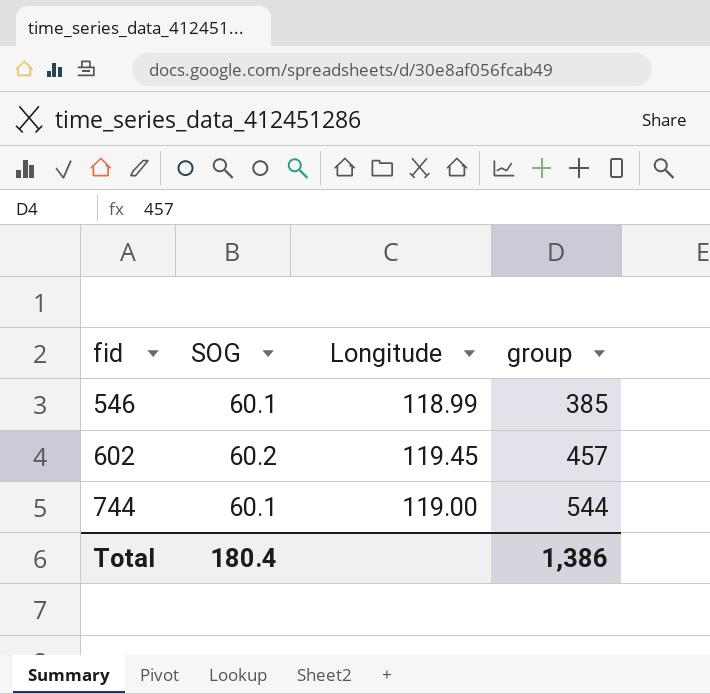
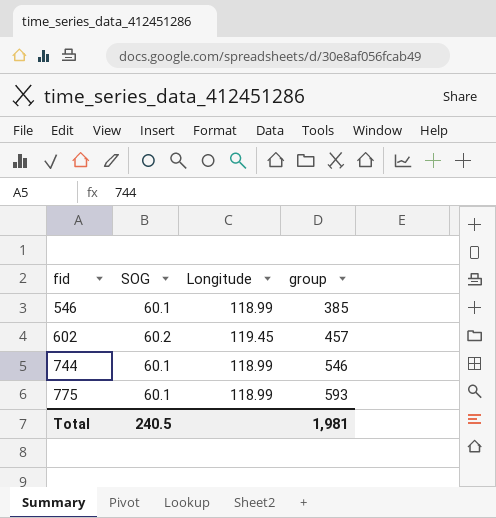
744 | Longitude: 119.00 -> 118.99
744 | group: 544 -> 546
row 775: none -> 60.1 | 118.99 | 593
Total | SOG: 180.4 -> 240.5
Total | group: 1,386 -> 1,981

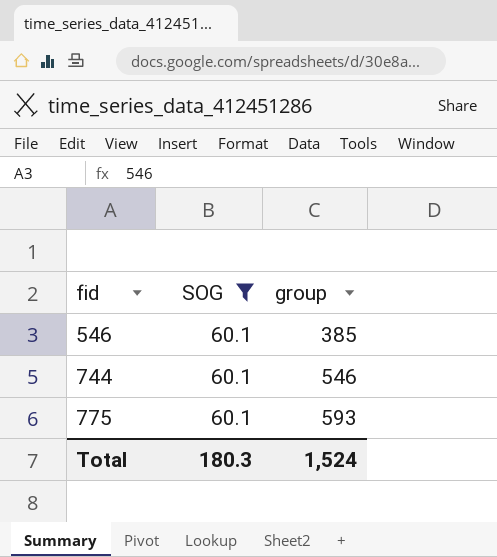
filter: none -> SOG = 60.1
column Longitude | position: 3 -> none
Total | SOG: 240.5 -> 180.3
Total | group: 1,981 -> 1,524

